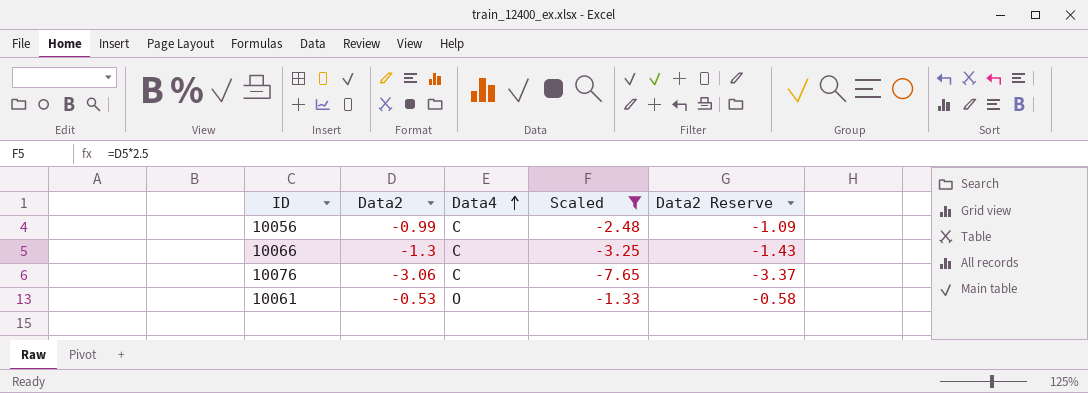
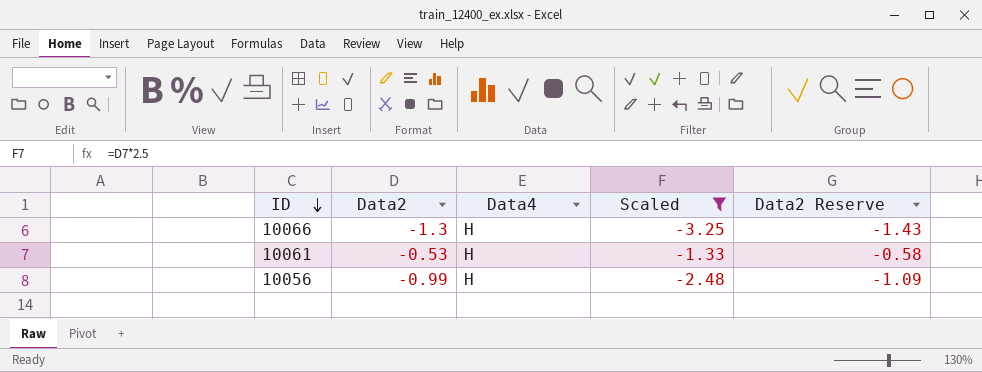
row order: Data4 ascending -> ID descending
row 10076: -3.06 | C | -7.65 | -3.37 -> none
10066 | Data4: C -> H
10061 | Data4: O -> H
10056 | Data4: C -> H

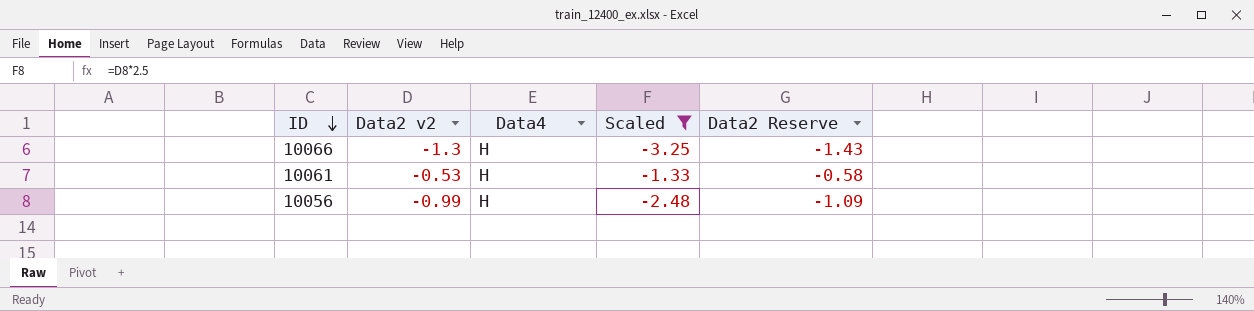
column name: Data2 -> Data2 v2

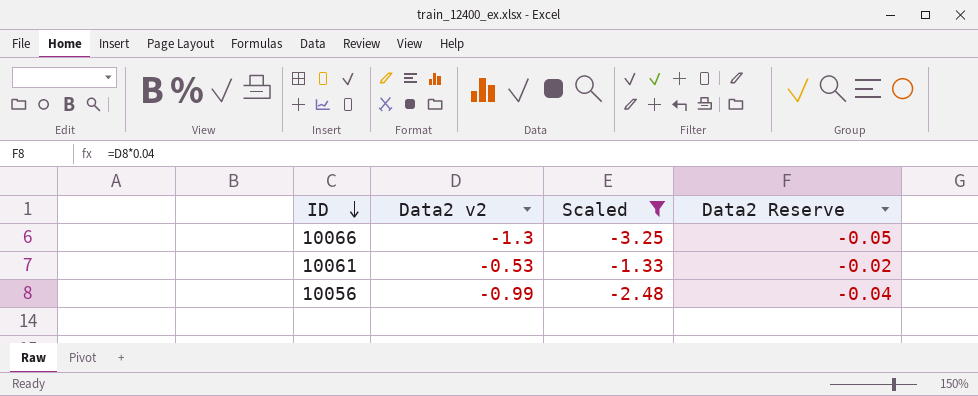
column Data4 | position: 3 -> none
column Data2 Reserve | formula: [Data2 v2] * 1.1 -> [Data2 v2] * 0.04

